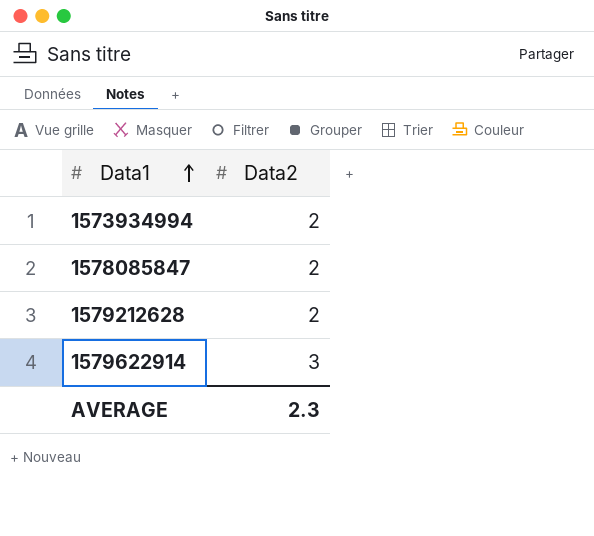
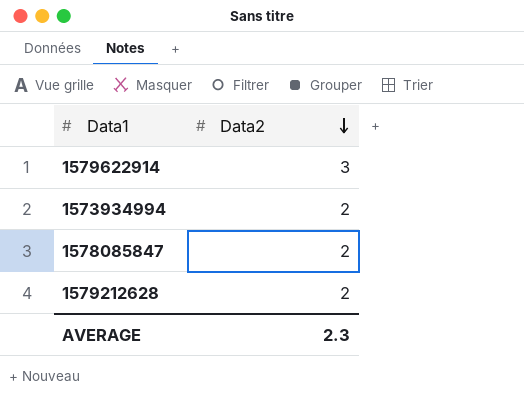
row order: Data1 ascending -> Data2 descending

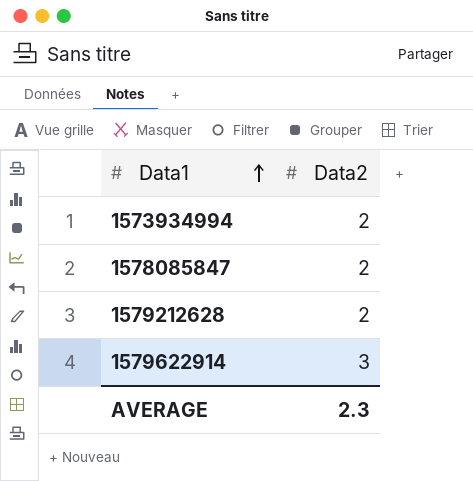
row order: Data2 descending -> Data1 ascending

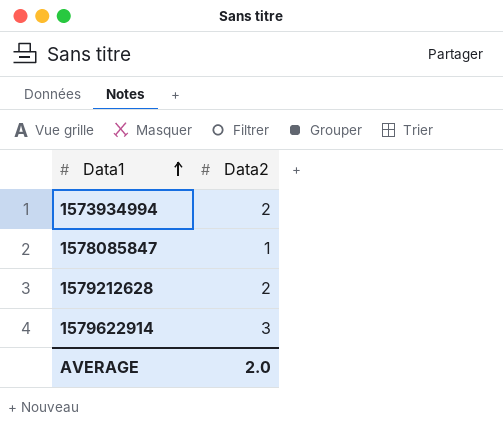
1578085847 | Data2: 2 -> 1
AVERAGE | Data2: 2.3 -> 2.0

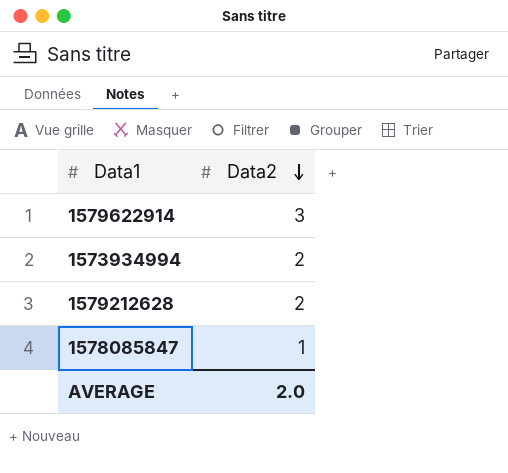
row order: Data1 ascending -> Data2 descending

